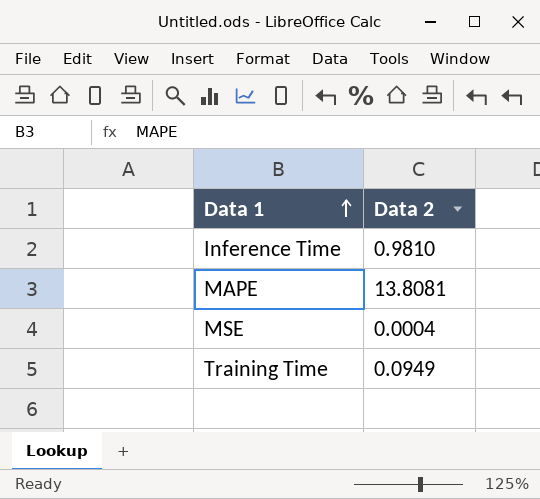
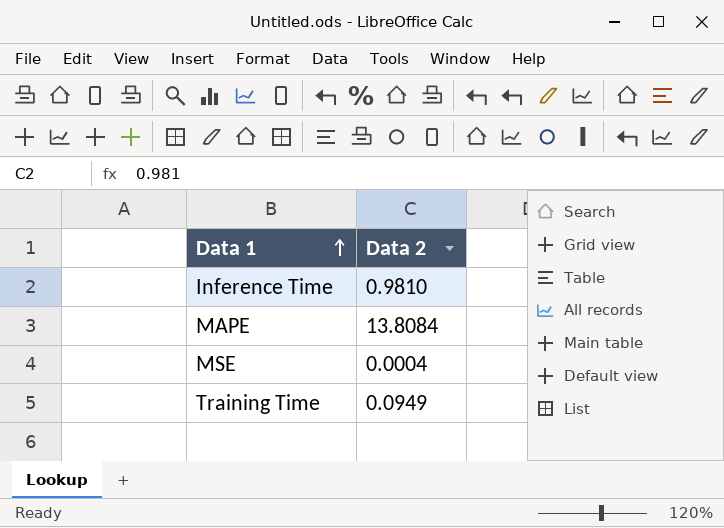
MAPE | Data 2: 13.8081 -> 13.8084

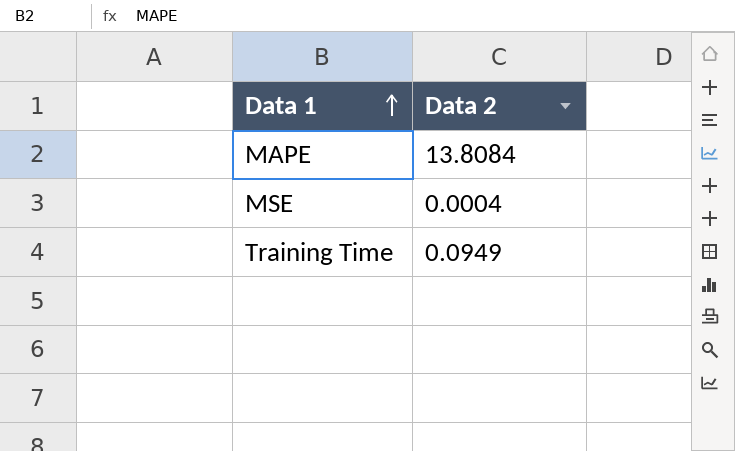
row Inference Time: 0.9810 -> none

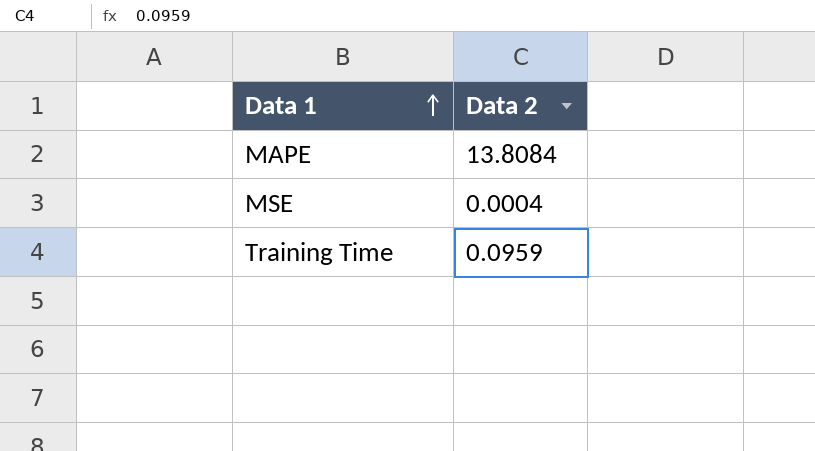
Training Time | Data 2: 0.0949 -> 0.0959

